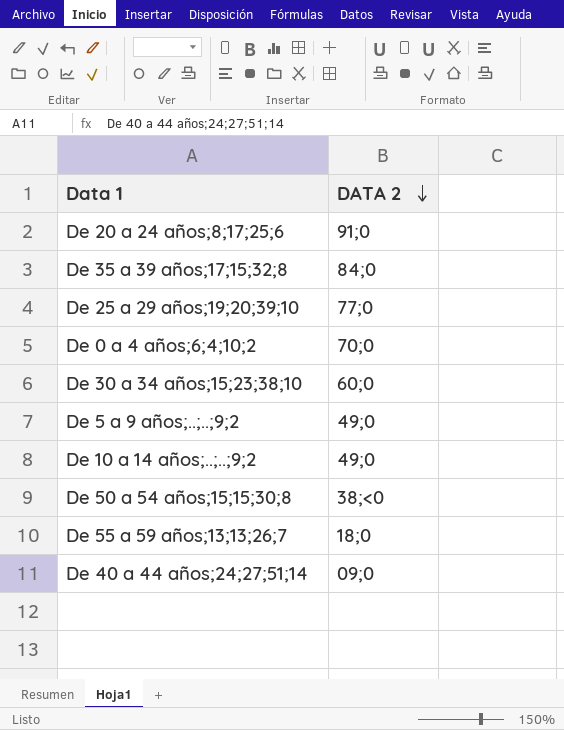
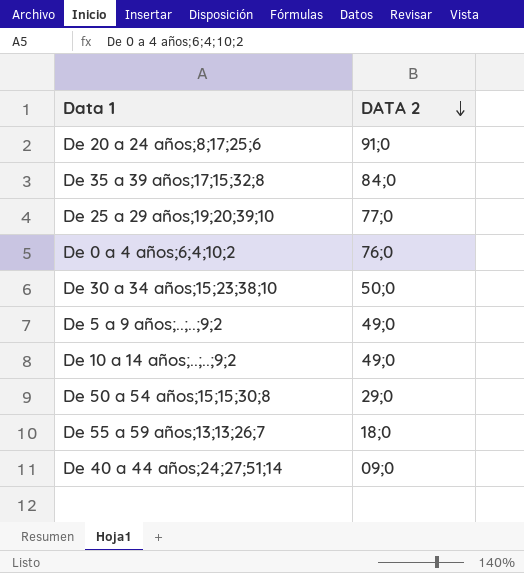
De 0 a 4 años;6;4;10;2 | DATA 2: 70;0 -> 76;0
De 30 a 34 años;15;23;38;10 | DATA 2: 60;0 -> 50;0
De 50 a 54 años;15;15;30;8 | DATA 2: 38;<0 -> 29;0

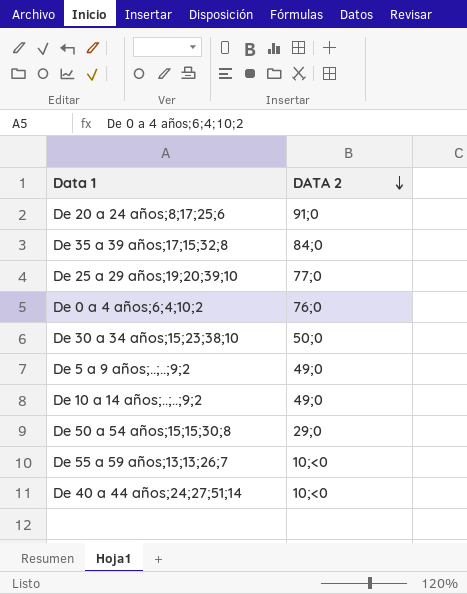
De 55 a 59 años;13;13;26;7 | DATA 2: 18;0 -> 10;<0
De 40 a 44 años;24;27;51;14 | DATA 2: 09;0 -> 10;<0

